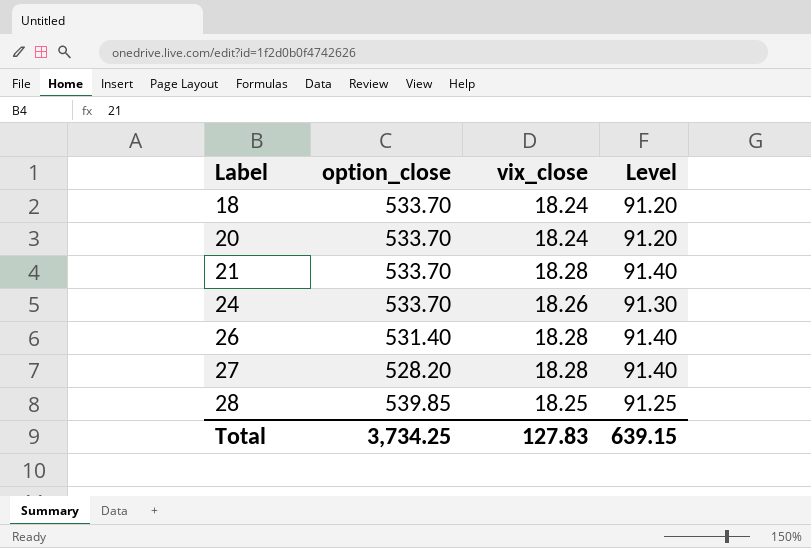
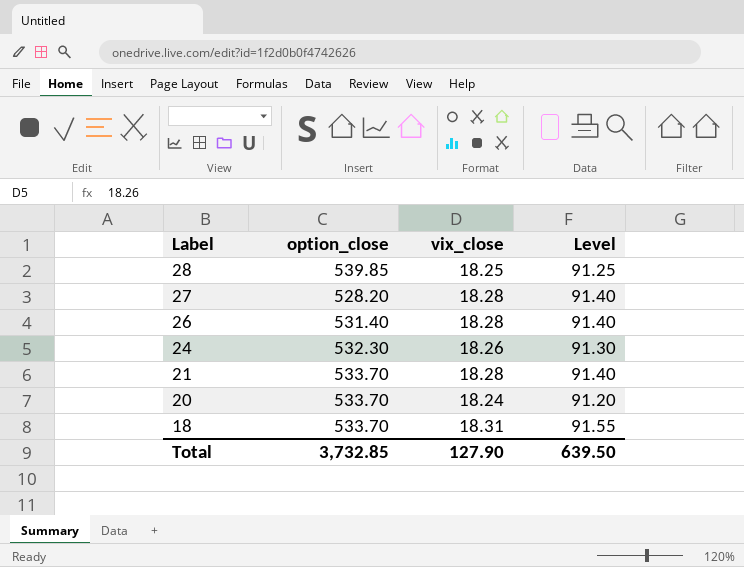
row order: Label ascending -> Label descending
24 | option_close: 533.70 -> 532.30
18 | vix_close: 18.24 -> 18.31
18 | Level: 91.20 -> 91.55
Total | option_close: 3,734.25 -> 3,732.85
Total | vix_close: 127.83 -> 127.90
Total | Level: 639.15 -> 639.50

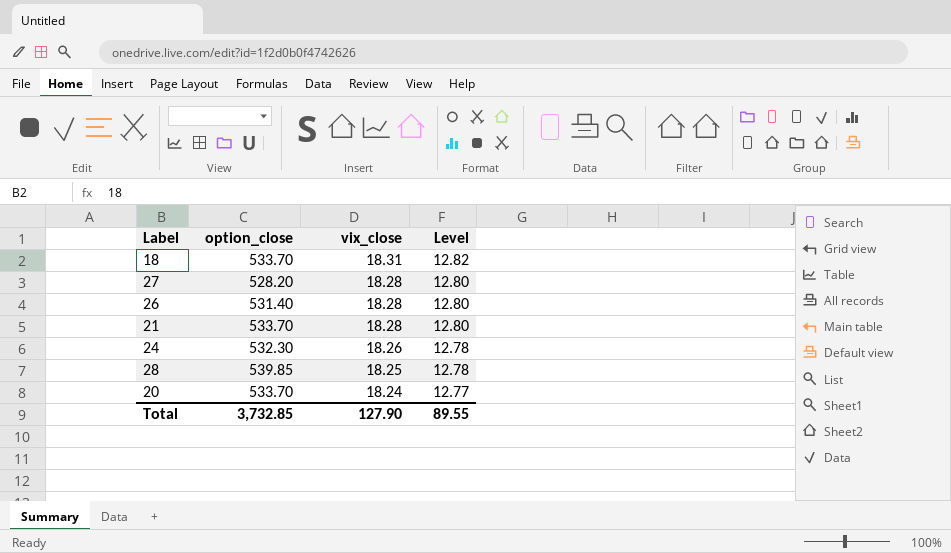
row order: Label descending -> vix_close descending
column Level | formula: [vix_close] * 5 -> [vix_close] * 0.7
Total | Level: 639.50 -> 89.55

